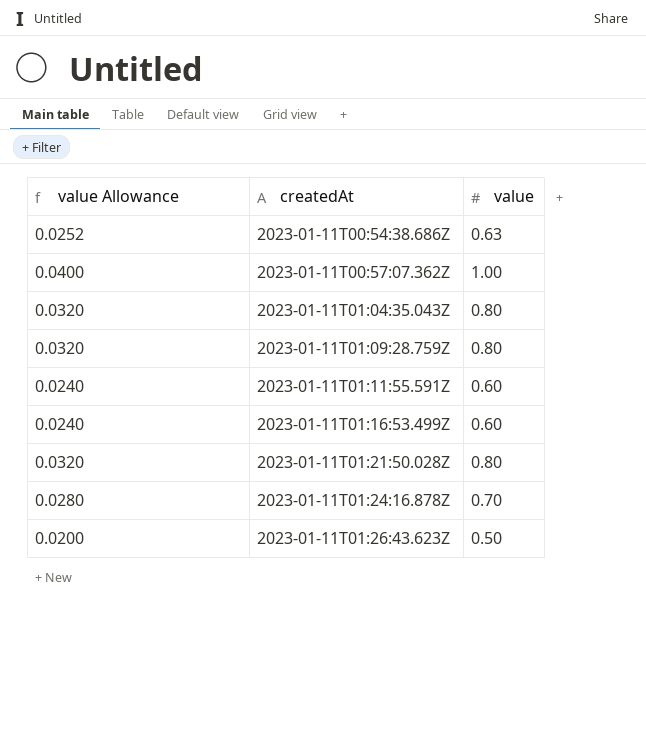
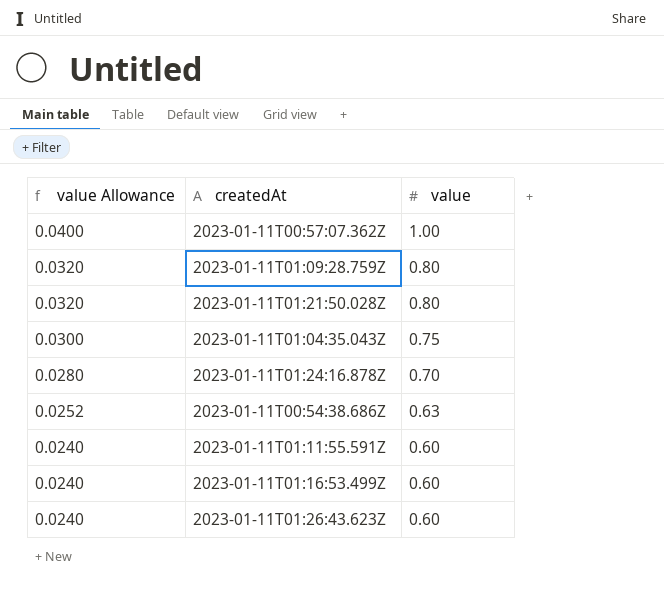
row order: createdAt ascending -> value Allowance descending
2023-01-11T01:04:35.043Z | value Allowance: 0.0320 -> 0.0300
2023-01-11T01:04:35.043Z | value: 0.80 -> 0.75
2023-01-11T01:26:43.623Z | value Allowance: 0.0200 -> 0.0240
2023-01-11T01:26:43.623Z | value: 0.50 -> 0.60

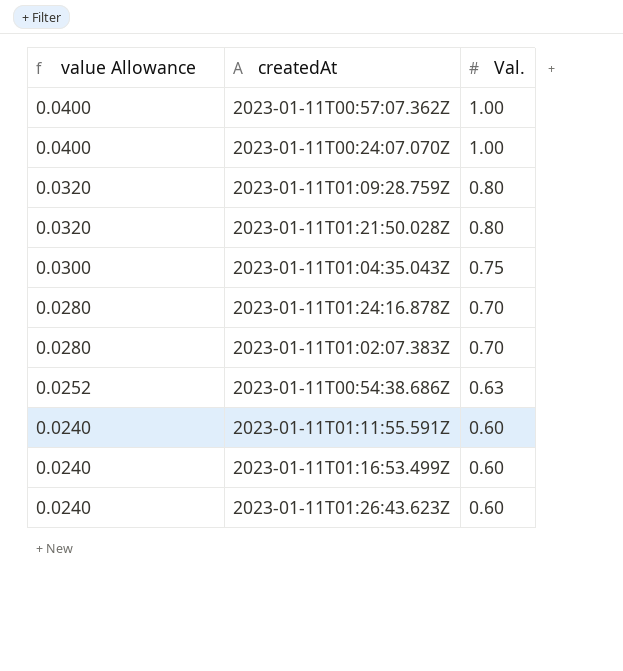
column name: value -> Val.
row 2023-01-11T00:24:07.070Z: none -> 0.0400 | 1.00
row 2023-01-11T01:02:07.383Z: none -> 0.0280 | 0.70

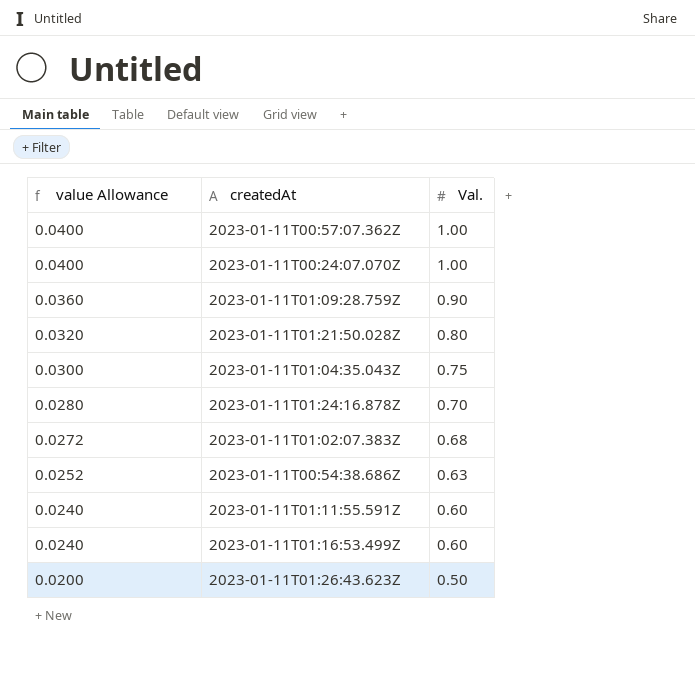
2023-01-11T01:09:28.759Z | value Allowance: 0.0320 -> 0.0360
2023-01-11T01:09:28.759Z | Val.: 0.80 -> 0.90
2023-01-11T01:02:07.383Z | value Allowance: 0.0280 -> 0.0272
2023-01-11T01:02:07.383Z | Val.: 0.70 -> 0.68
2023-01-11T01:26:43.623Z | value Allowance: 0.0240 -> 0.0200
2023-01-11T01:26:43.623Z | Val.: 0.60 -> 0.50

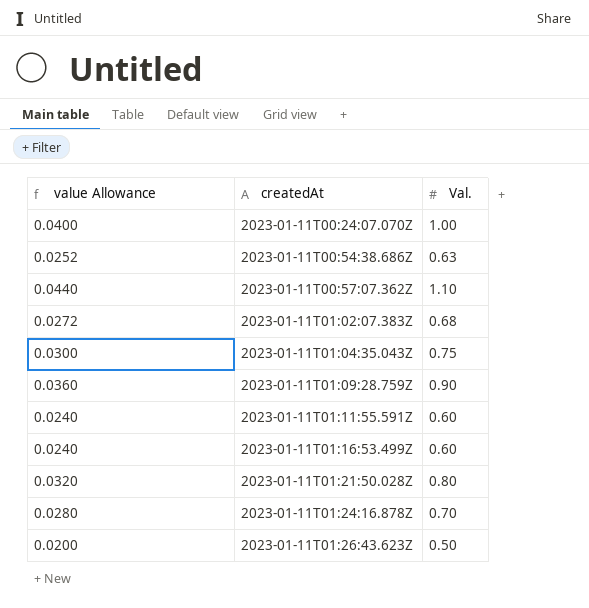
row order: value Allowance descending -> createdAt ascending
2023-01-11T00:57:07.362Z | value Allowance: 0.0400 -> 0.0440
2023-01-11T00:57:07.362Z | Val.: 1.00 -> 1.10

